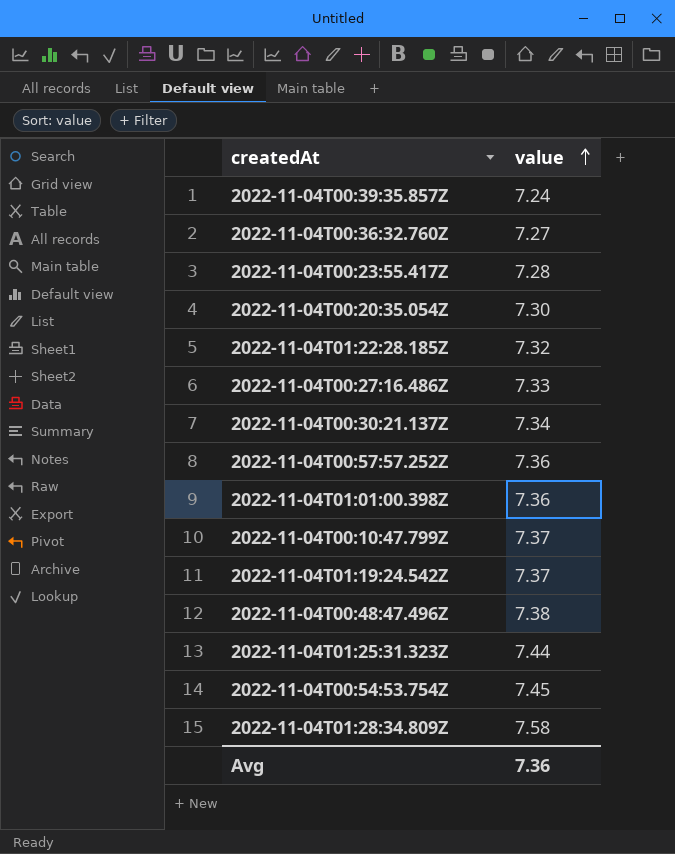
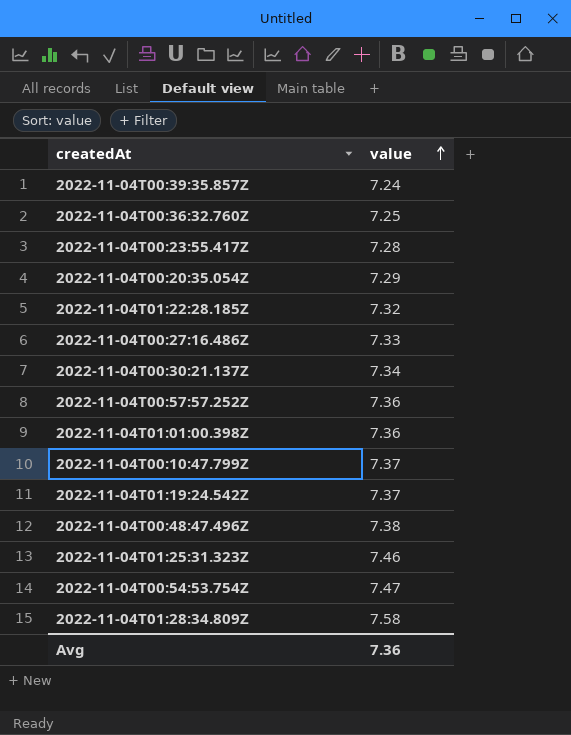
2022-11-04T00:36:32.760Z | value: 7.27 -> 7.25
2022-11-04T00:20:35.054Z | value: 7.30 -> 7.29
2022-11-04T01:25:31.323Z | value: 7.44 -> 7.46
2022-11-04T00:54:53.754Z | value: 7.45 -> 7.47

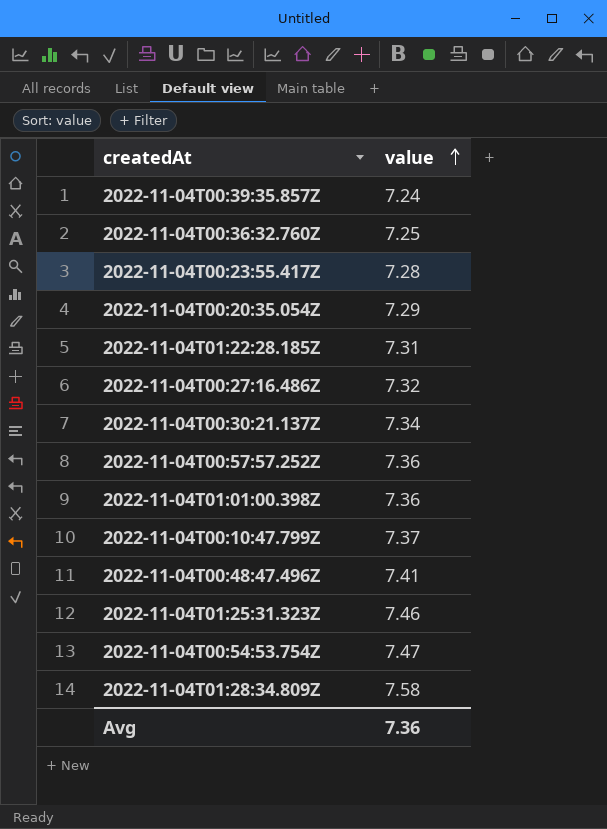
row 2022-11-04T01:19:24.542Z: 7.37 -> none
2022-11-04T01:22:28.185Z | value: 7.32 -> 7.31
2022-11-04T00:27:16.486Z | value: 7.33 -> 7.32
2022-11-04T00:48:47.496Z | value: 7.38 -> 7.41

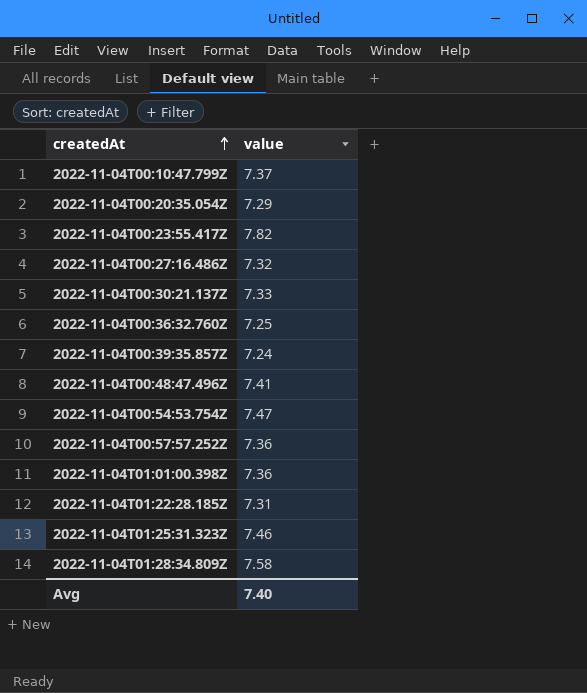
row order: value ascending -> createdAt ascending
2022-11-04T00:23:55.417Z | value: 7.28 -> 7.82
2022-11-04T00:30:21.137Z | value: 7.34 -> 7.33
Avg | value: 7.36 -> 7.40

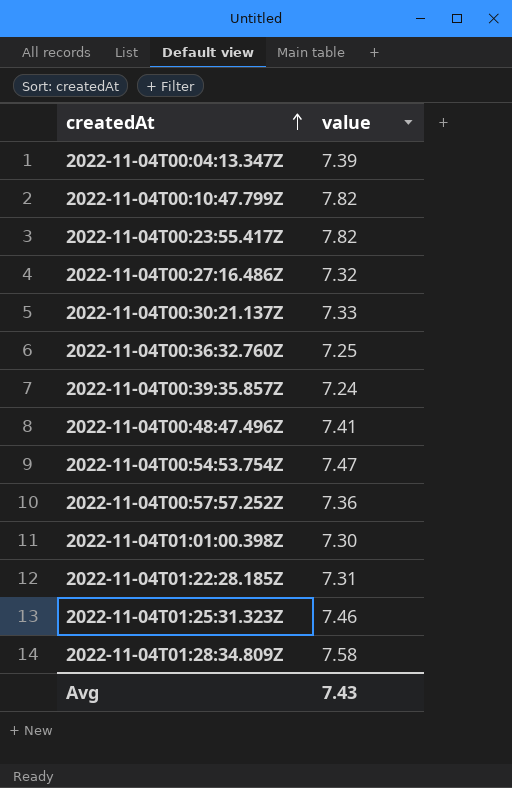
row 2022-11-04T00:20:35.054Z: 7.29 -> none
row 2022-11-04T00:04:13.347Z: none -> 7.39
2022-11-04T00:10:47.799Z | value: 7.37 -> 7.82
2022-11-04T01:01:00.398Z | value: 7.36 -> 7.30
Avg | value: 7.40 -> 7.43

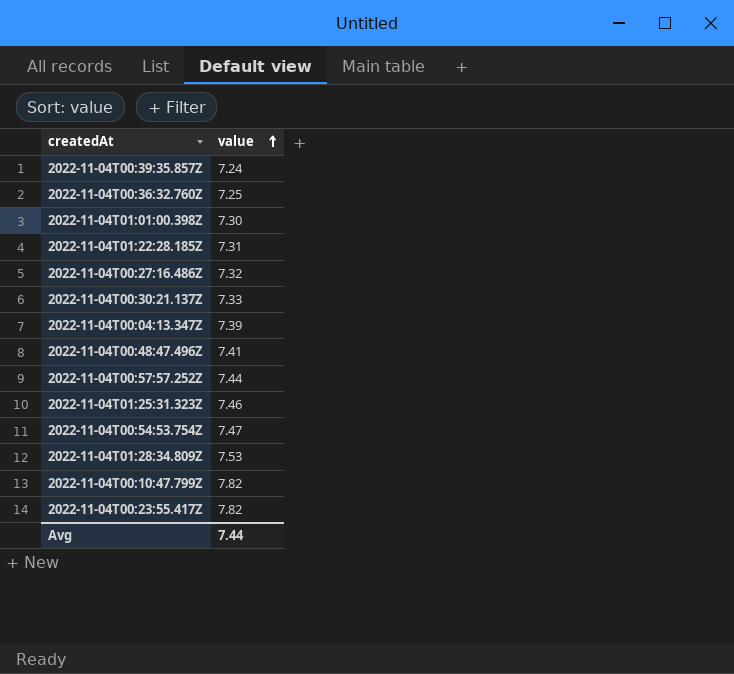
row order: createdAt ascending -> value ascending
2022-11-04T00:57:57.252Z | value: 7.36 -> 7.44
2022-11-04T01:28:34.809Z | value: 7.58 -> 7.53
Avg | value: 7.43 -> 7.44

